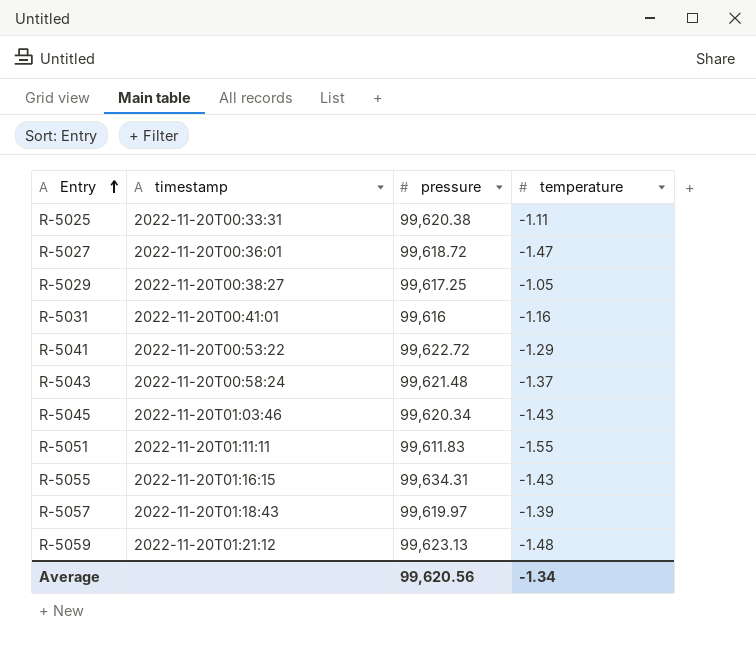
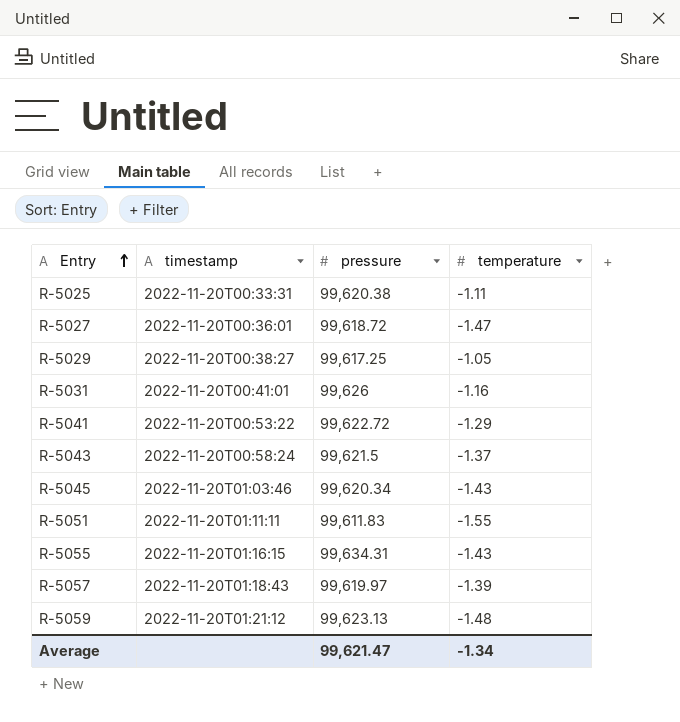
R-5031 | pressure: 99,616 -> 99,626
R-5043 | pressure: 99,621.48 -> 99,621.5
Average | pressure: 99,620.56 -> 99,621.47

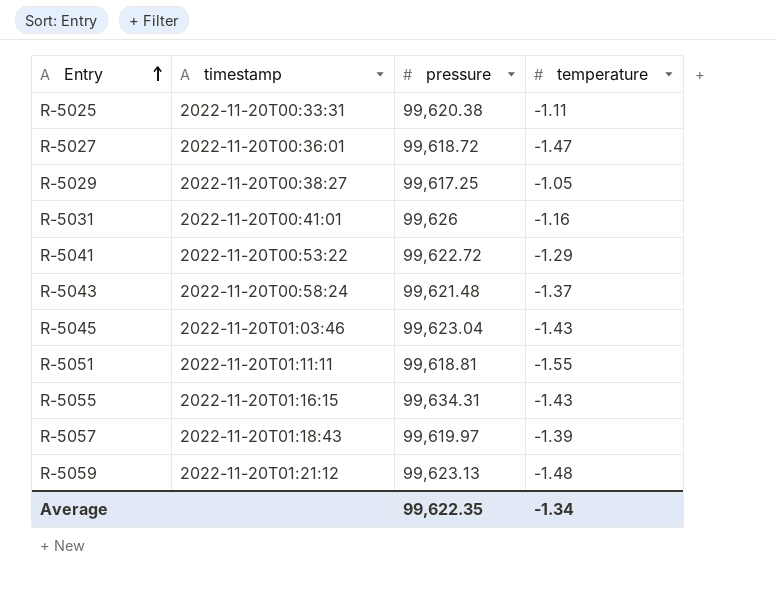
R-5043 | pressure: 99,621.5 -> 99,621.48
R-5045 | pressure: 99,620.34 -> 99,623.04
R-5051 | pressure: 99,611.83 -> 99,618.81
Average | pressure: 99,621.47 -> 99,622.35

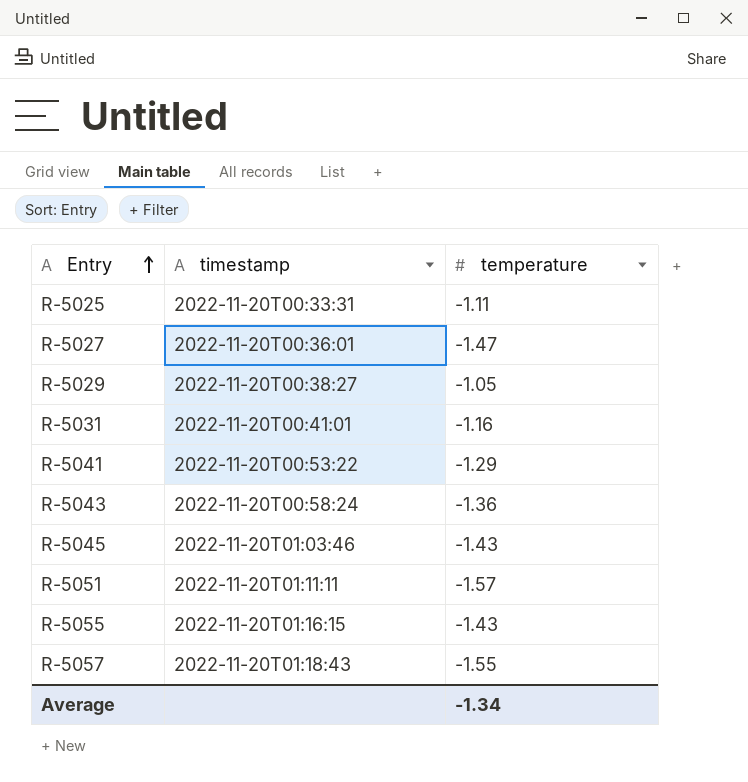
column pressure | position: 3 -> none
row R-5059: 2022-11-20T01:21:12 | 99,623.13 | -1.48 -> none
R-5043 | temperature: -1.37 -> -1.36
R-5051 | temperature: -1.55 -> -1.57
R-5057 | temperature: -1.39 -> -1.55

